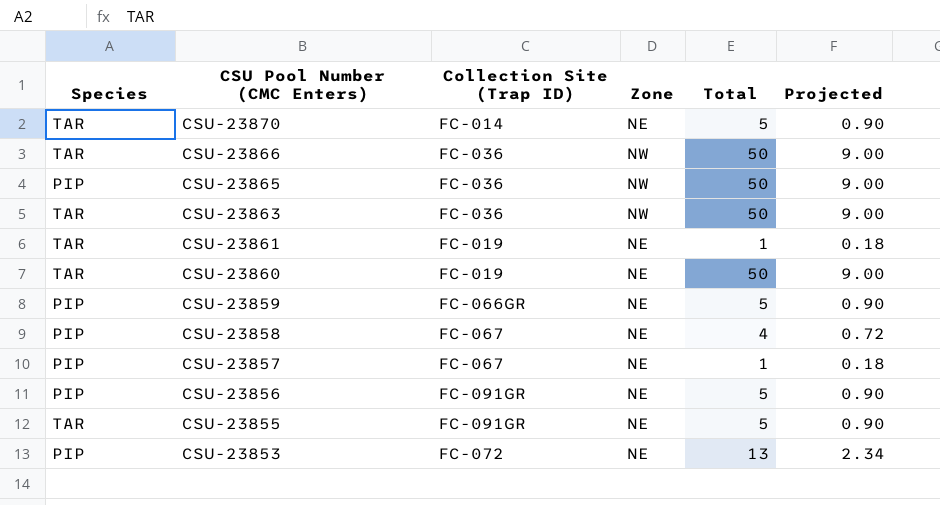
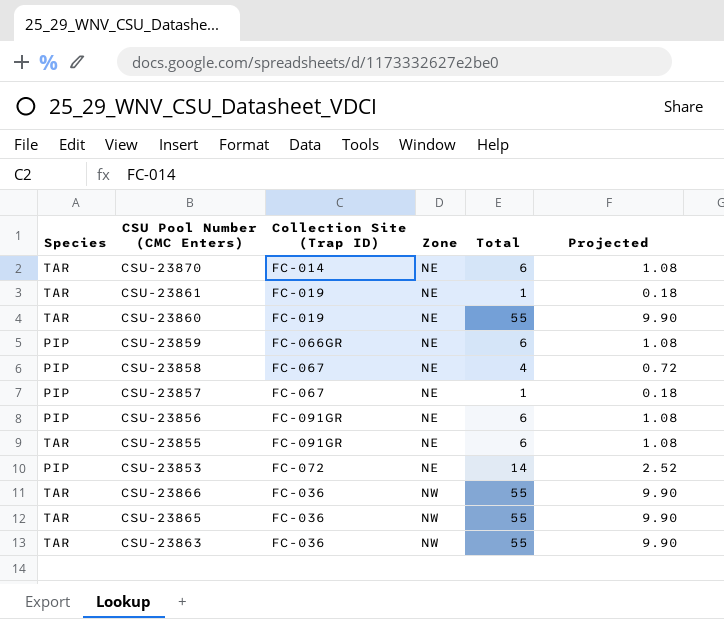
row order: CSU Pool Number (CMC Enters) descending -> Zone ascending
CSU-23870 | Total: 5 -> 6
CSU-23870 | Projected: 0.90 -> 1.08
CSU-23860 | Total: 50 -> 55
CSU-23860 | Projected: 9.00 -> 9.90
CSU-23859 | Total: 5 -> 6
CSU-23859 | Projected: 0.90 -> 1.08
CSU-23856 | Total: 5 -> 6
CSU-23856 | Projected: 0.90 -> 1.08
CSU-23855 | Total: 5 -> 6
CSU-23855 | Projected: 0.90 -> 1.08
CSU-23853 | Total: 13 -> 14
CSU-23853 | Projected: 2.34 -> 2.52
CSU-23866 | Total: 50 -> 55
CSU-23866 | Projected: 9.00 -> 9.90
CSU-23865 | Species: PIP -> TAR
CSU-23865 | Total: 50 -> 55
CSU-23865 | Projected: 9.00 -> 9.90
CSU-23863 | Total: 50 -> 55
CSU-23863 | Projected: 9.00 -> 9.90

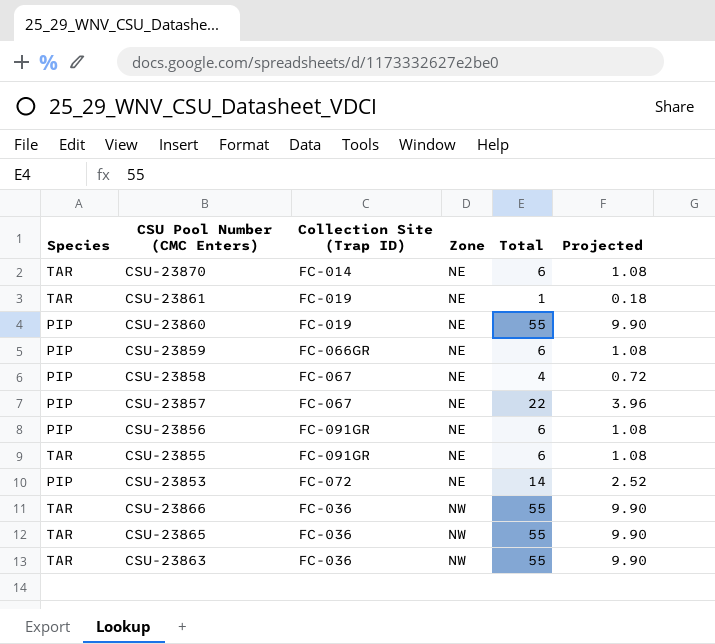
CSU-23860 | Species: TAR -> PIP
CSU-23857 | Total: 1 -> 22
CSU-23857 | Projected: 0.18 -> 3.96

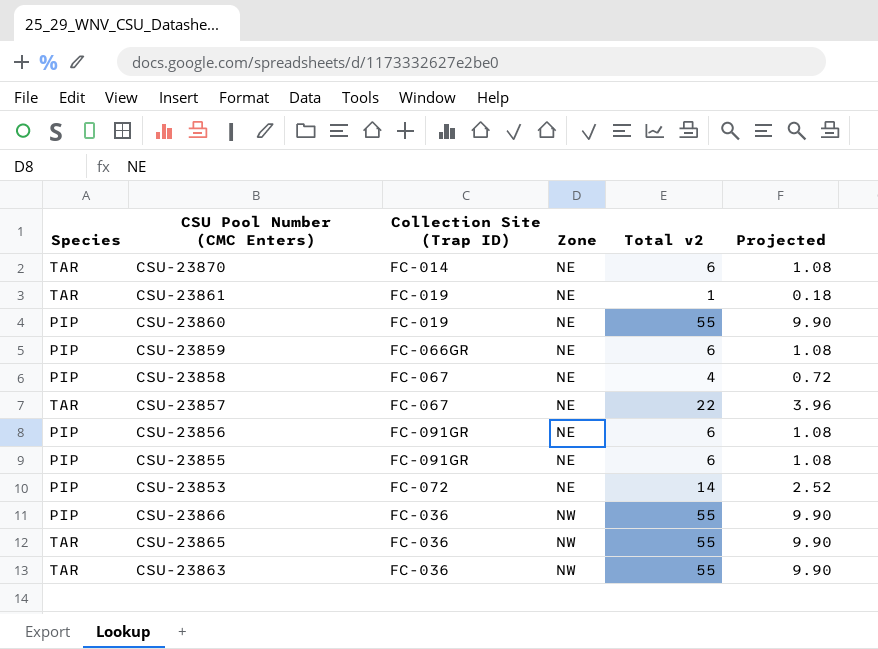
column name: Total -> Total v2
CSU-23857 | Species: PIP -> TAR
CSU-23855 | Species: TAR -> PIP
CSU-23866 | Species: TAR -> PIP

